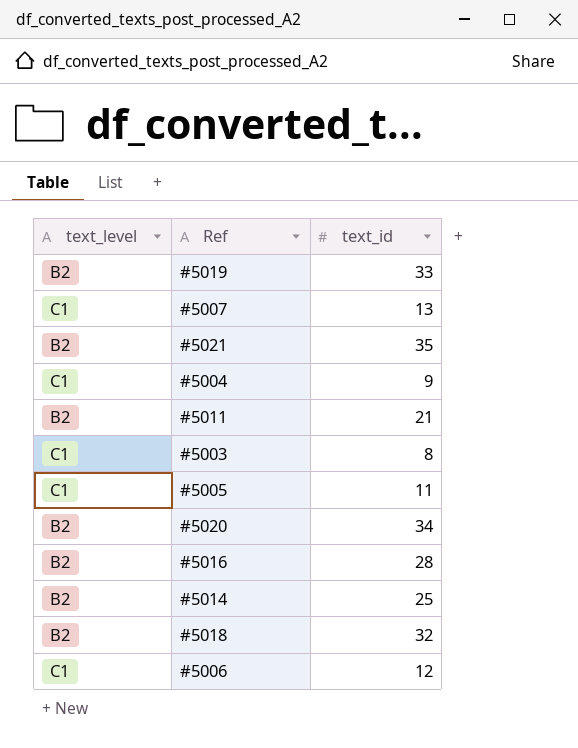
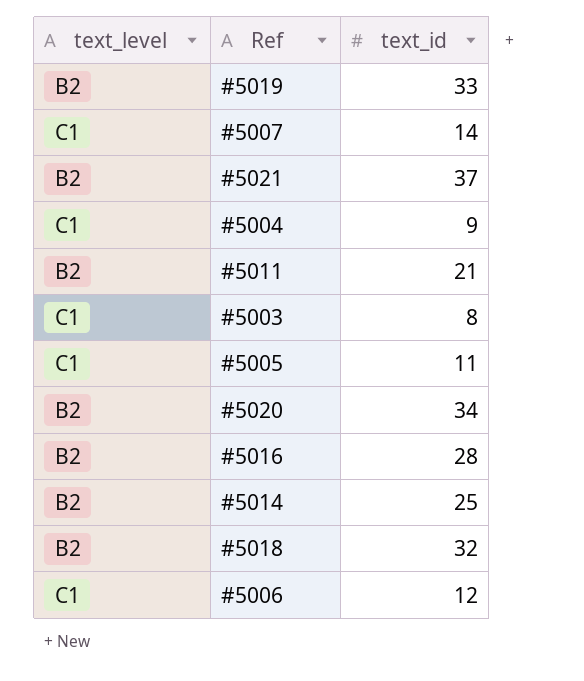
#5007 | text_id: 13 -> 14
#5021 | text_id: 35 -> 37

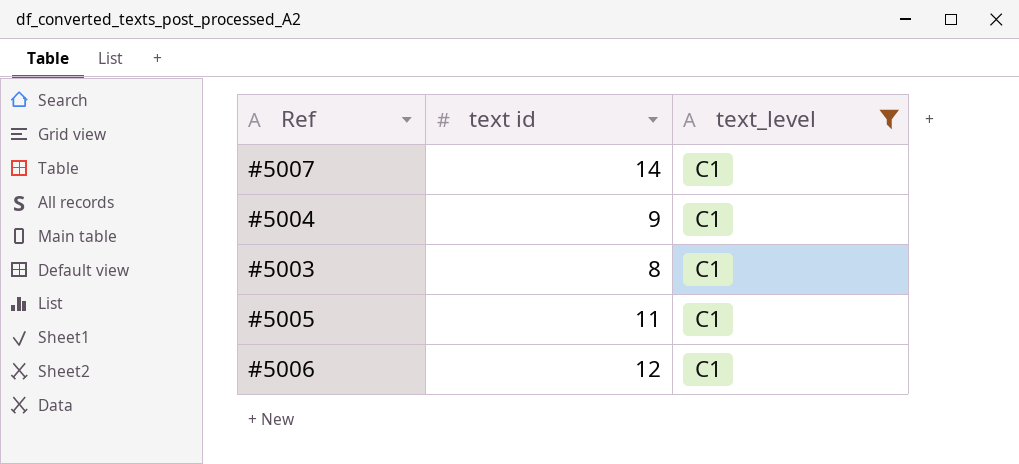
filter: none -> text_level = C1
column name: text_id -> text id
column text_level | position: 1 -> 3

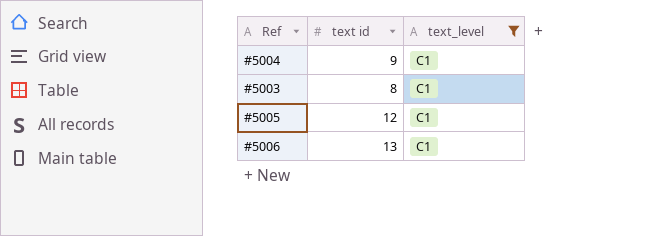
row #5007: 14 | C1 -> none
#5005 | text id: 11 -> 12
#5006 | text id: 12 -> 13

